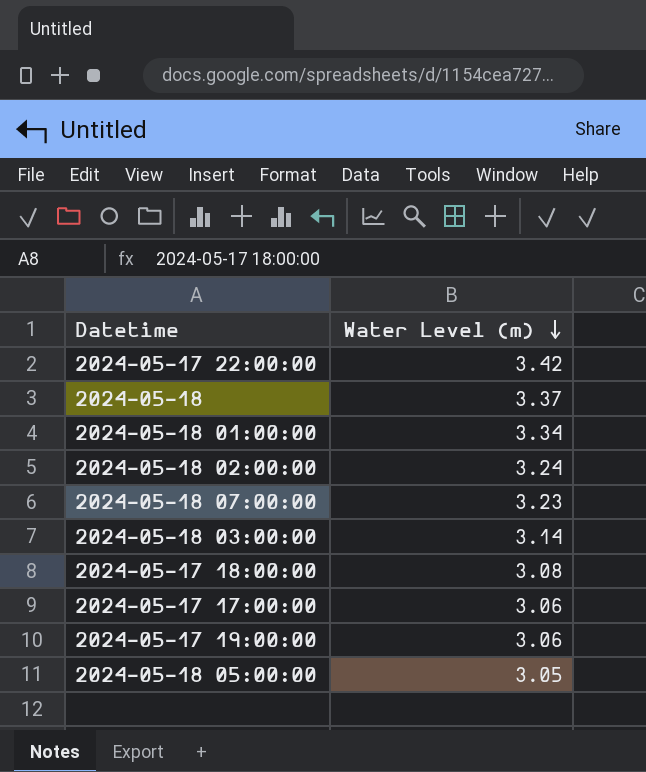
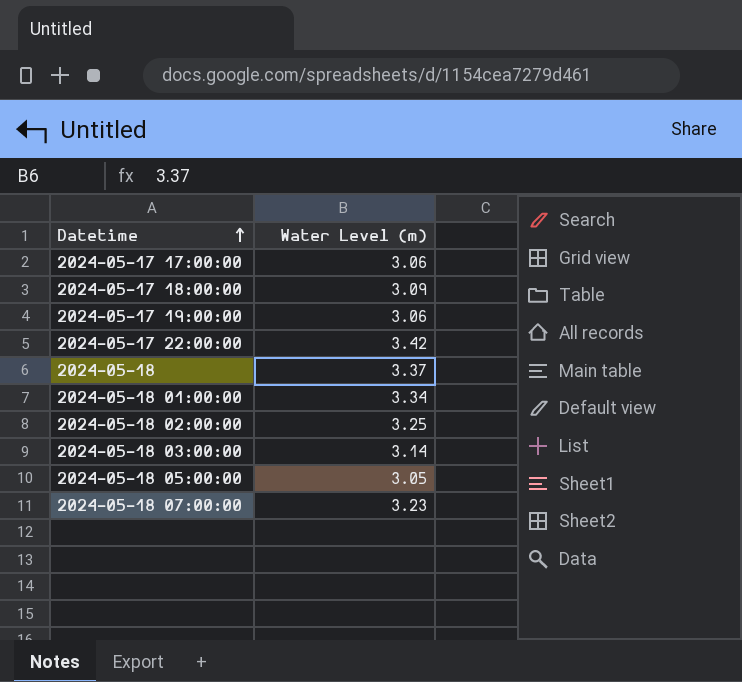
row order: Water Level (m) descending -> Datetime ascending
2024-05-17 18:00:00 | Water Level (m): 3.08 -> 3.09
2024-05-18 02:00:00 | Water Level (m): 3.24 -> 3.25

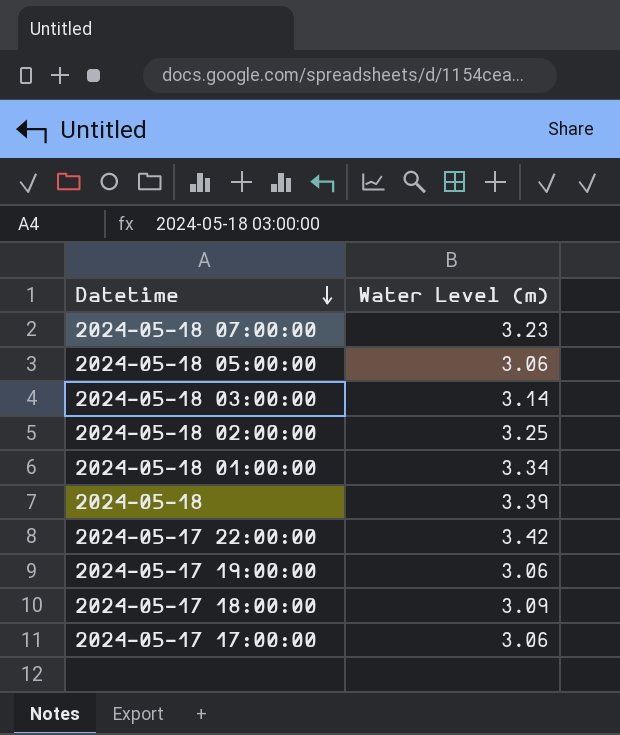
row order: Datetime ascending -> Datetime descending
2024-05-18 05:00:00 | Water Level (m): 3.05 -> 3.06
2024-05-18 | Water Level (m): 3.37 -> 3.39

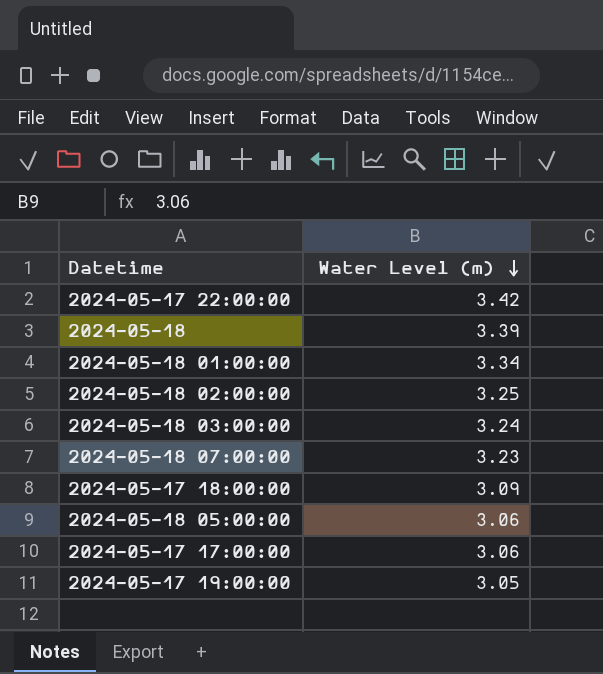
row order: Datetime descending -> Water Level (m) descending
2024-05-18 03:00:00 | Water Level (m): 3.14 -> 3.24
2024-05-17 19:00:00 | Water Level (m): 3.06 -> 3.05

